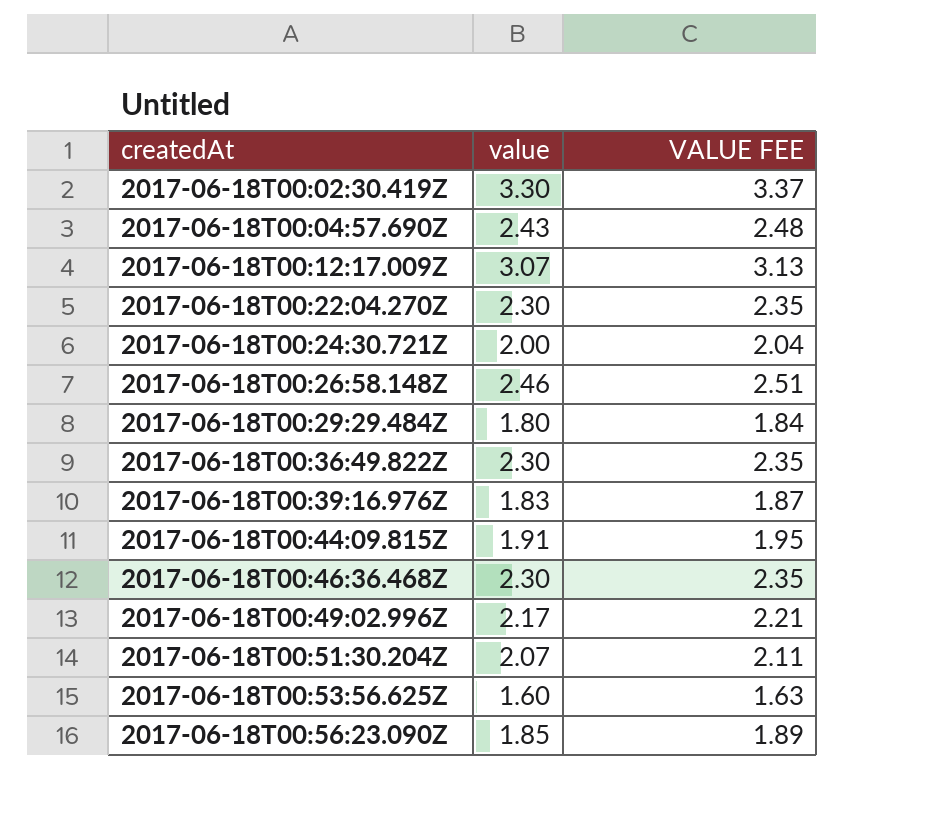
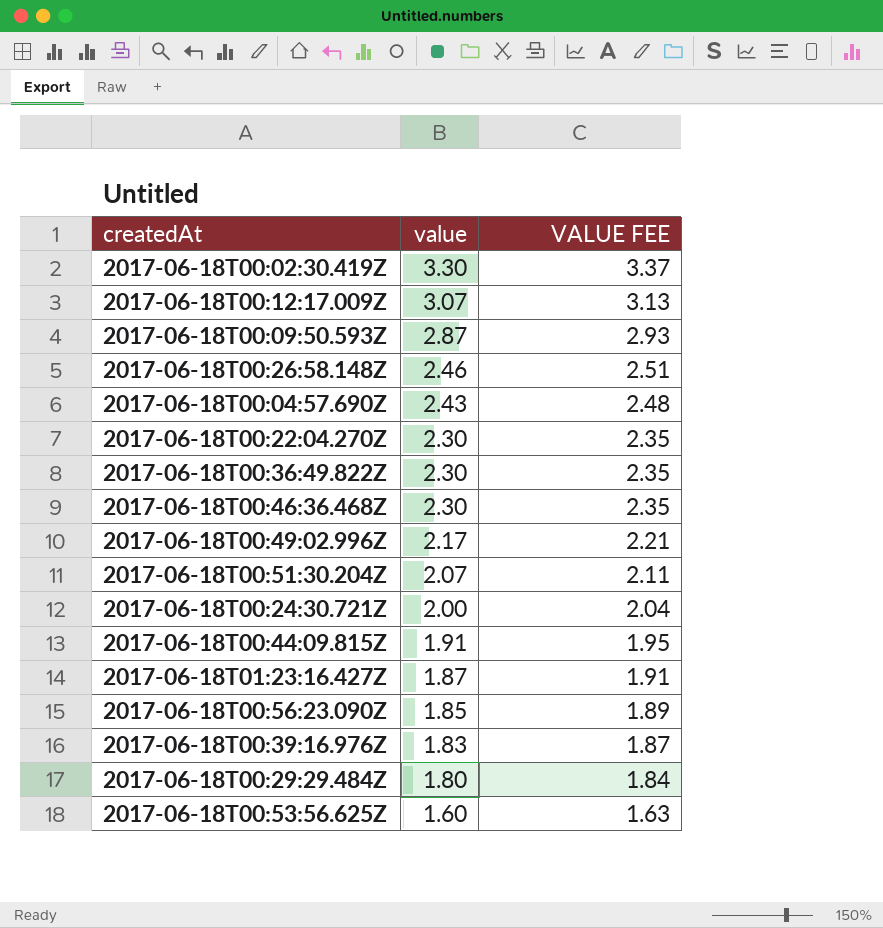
row order: createdAt ascending -> value descending
row 2017-06-18T00:09:50.593Z: none -> 2.87 | 2.93
row 2017-06-18T01:23:16.427Z: none -> 1.87 | 1.91

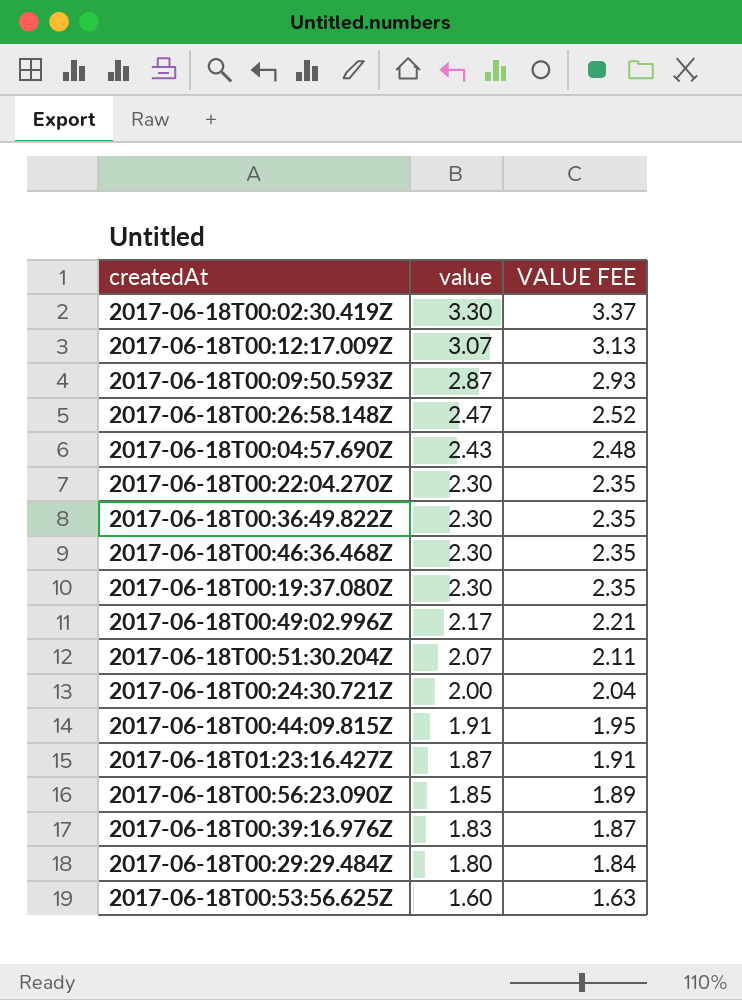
2017-06-18T00:26:58.148Z | value: 2.46 -> 2.47
2017-06-18T00:26:58.148Z | VALUE FEE: 2.51 -> 2.52
row 2017-06-18T00:19:37.080Z: none -> 2.30 | 2.35

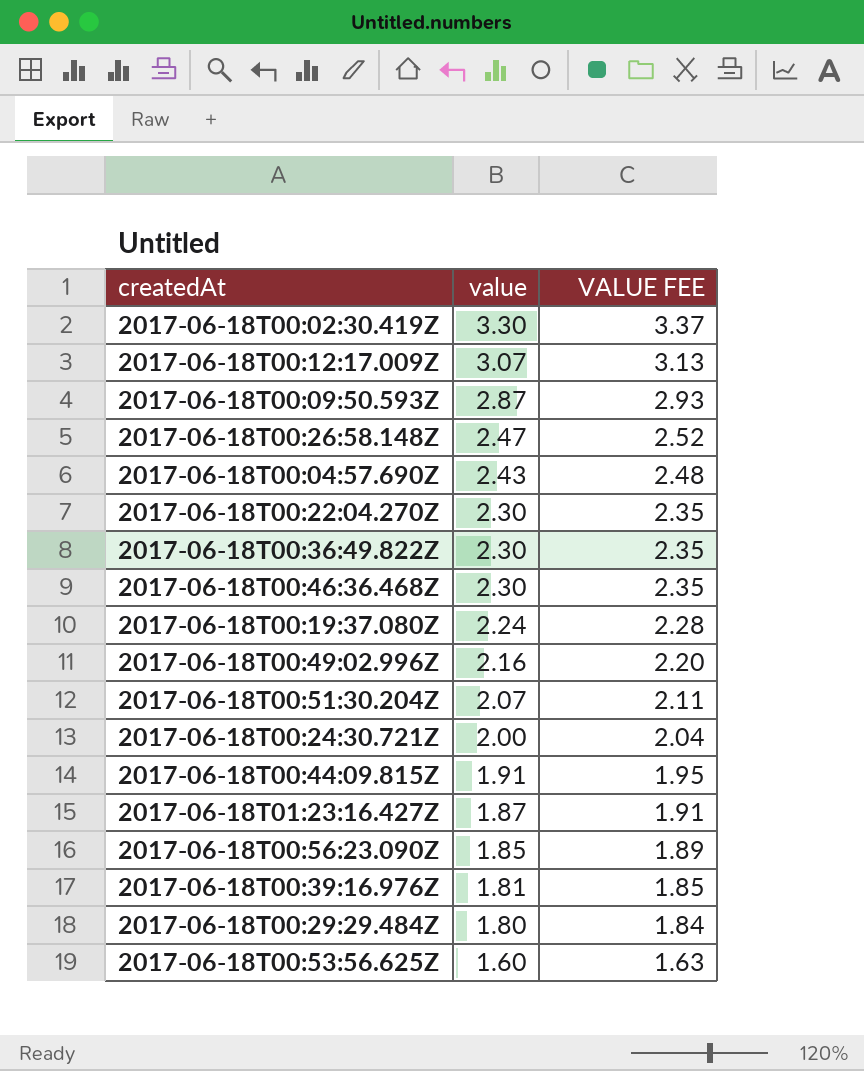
2017-06-18T00:19:37.080Z | value: 2.30 -> 2.24
2017-06-18T00:19:37.080Z | VALUE FEE: 2.35 -> 2.28
2017-06-18T00:49:02.996Z | value: 2.17 -> 2.16
2017-06-18T00:49:02.996Z | VALUE FEE: 2.21 -> 2.20
2017-06-18T00:39:16.976Z | value: 1.83 -> 1.81
2017-06-18T00:39:16.976Z | VALUE FEE: 1.87 -> 1.85

